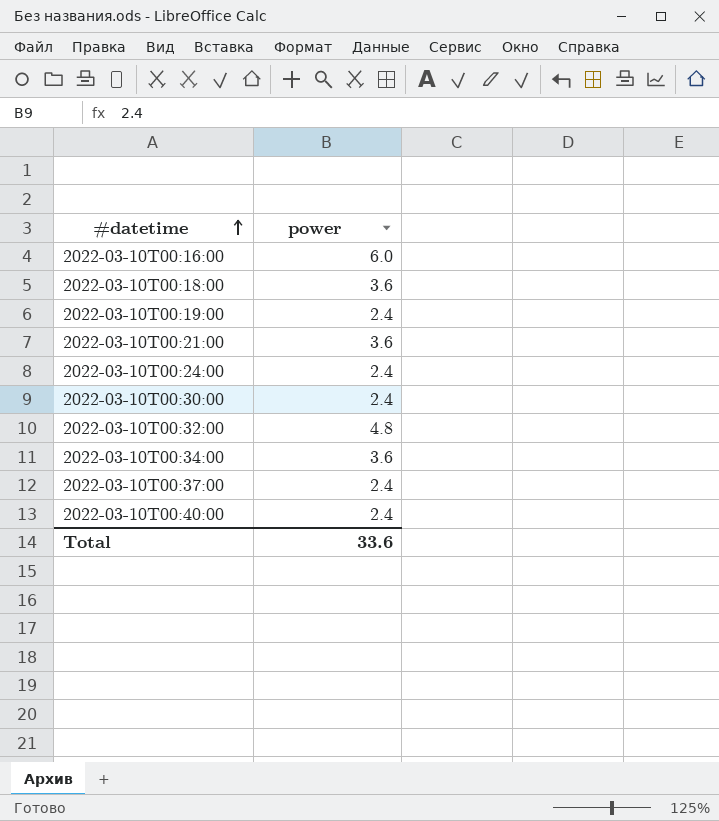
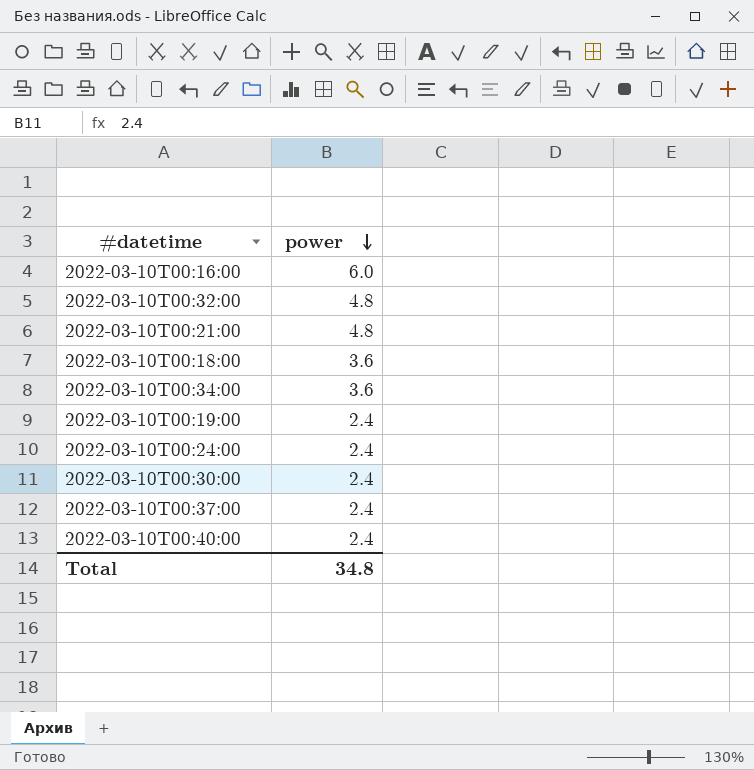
row order: #datetime ascending -> power descending
2022-03-10T00:21:00 | power: 3.6 -> 4.8
Total | power: 33.6 -> 34.8

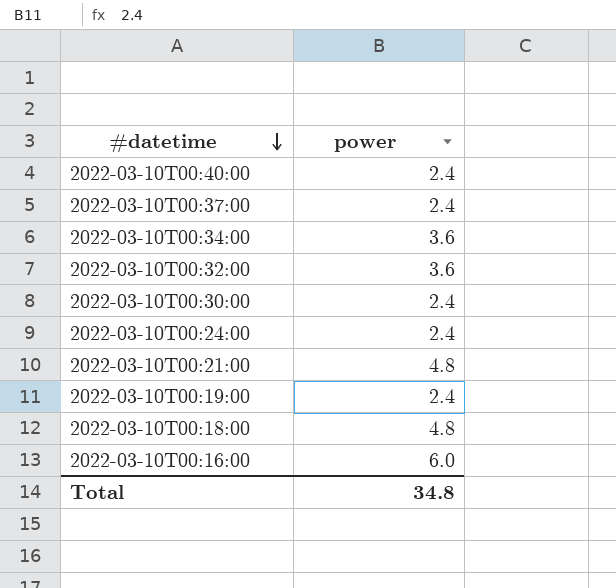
row order: power descending -> #datetime descending
2022-03-10T00:32:00 | power: 4.8 -> 3.6
2022-03-10T00:18:00 | power: 3.6 -> 4.8

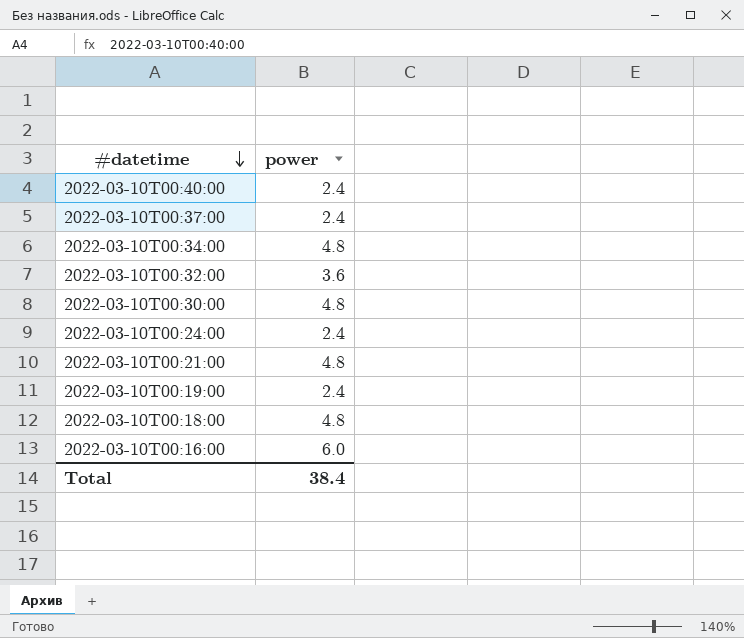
2022-03-10T00:34:00 | power: 3.6 -> 4.8
2022-03-10T00:30:00 | power: 2.4 -> 4.8
Total | power: 34.8 -> 38.4

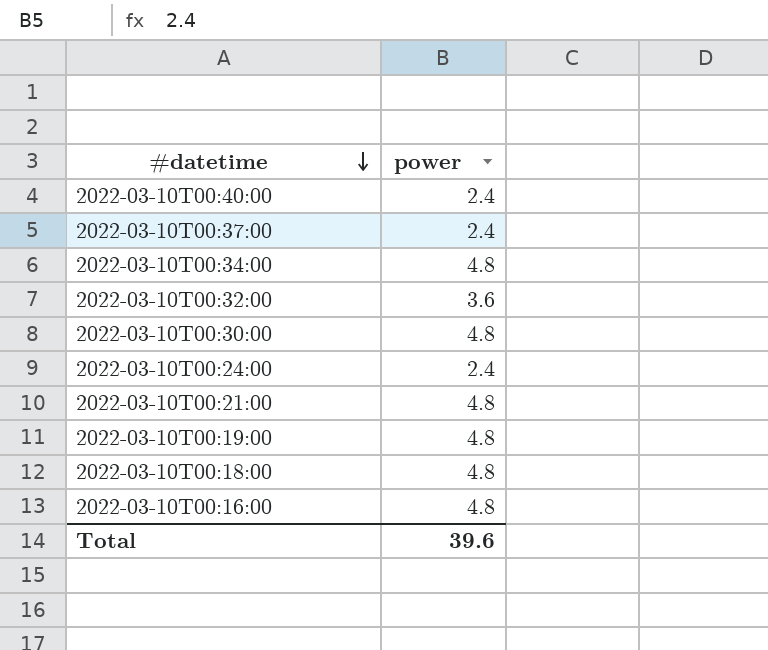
2022-03-10T00:19:00 | power: 2.4 -> 4.8
2022-03-10T00:16:00 | power: 6.0 -> 4.8
Total | power: 38.4 -> 39.6

